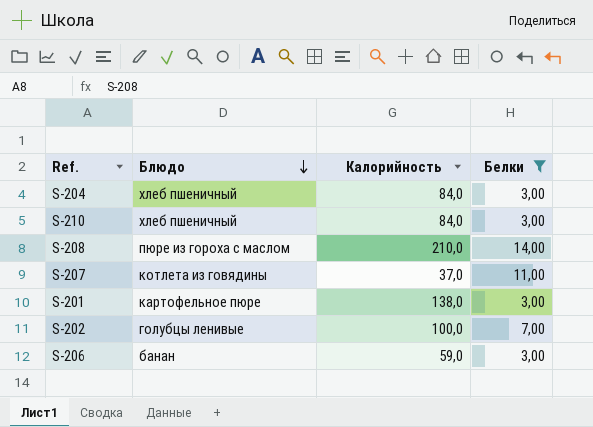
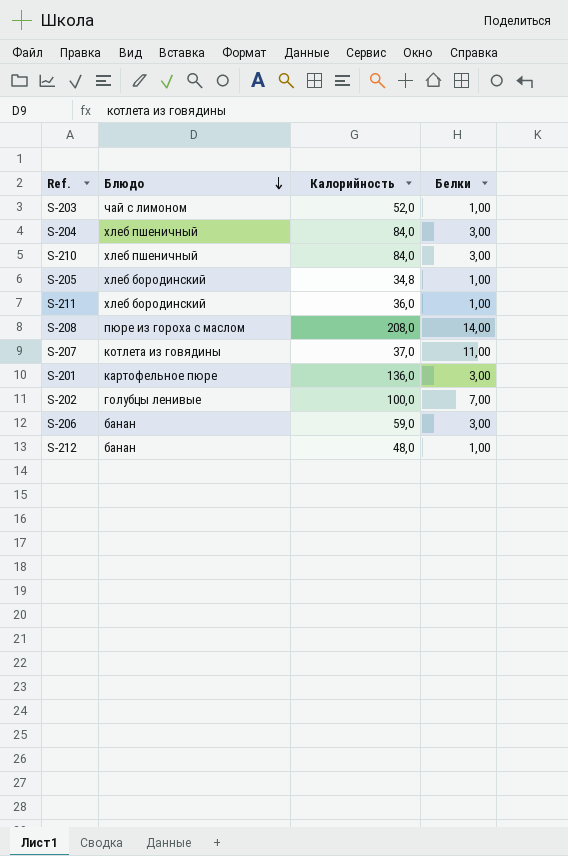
filter: Белки != 1,00 -> none
S-208 | Калорийность: 210,0 -> 208,0
S-201 | Калорийность: 138,0 -> 136,0

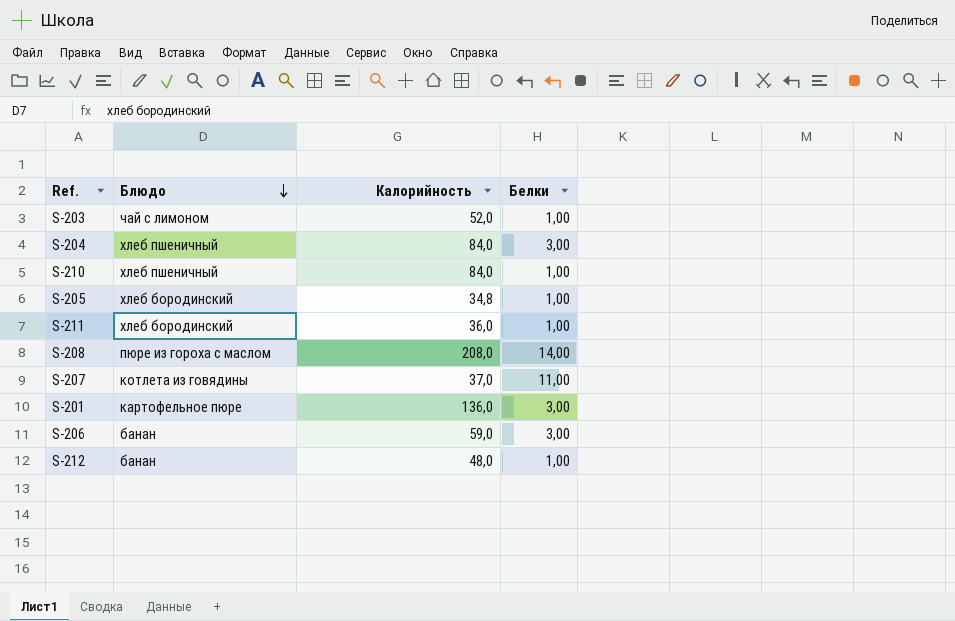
row S-202: голубцы ленивые | 100,0 | 7,00 -> none
S-210 | Белки: 3,00 -> 1,00

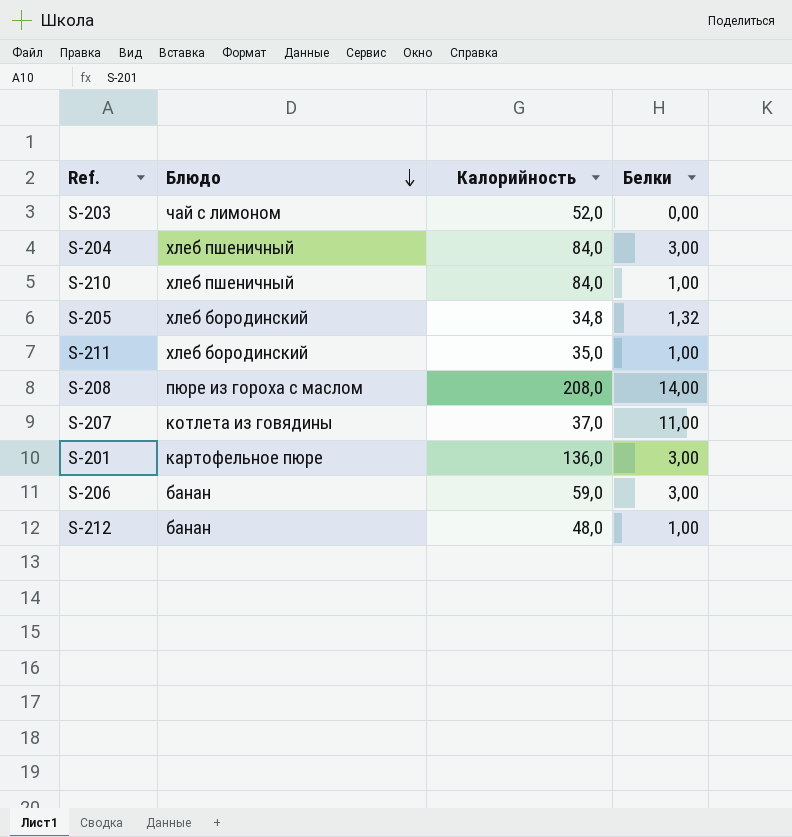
S-203 | Белки: 1,00 -> 0,00
S-205 | Белки: 1,00 -> 1,32
S-211 | Калорийность: 36,0 -> 35,0

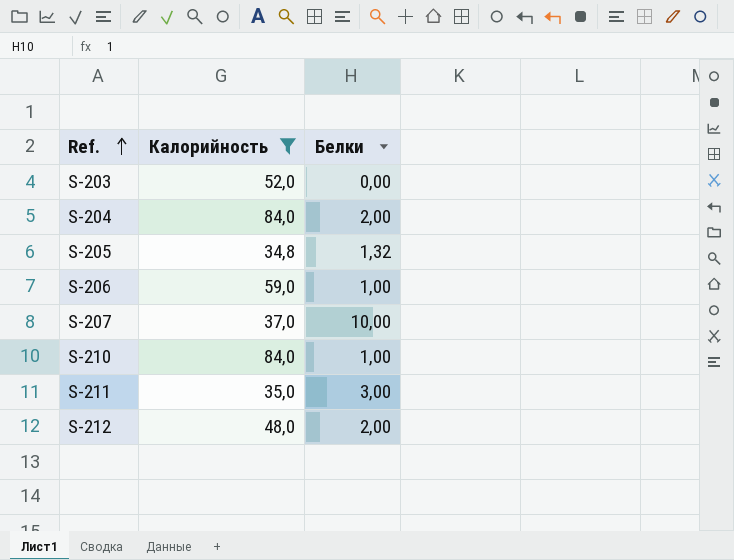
filter: none -> Калорийность <= 84,0
row order: Блюдо descending -> Ref. ascending
column Блюдо | position: 2 -> none
S-204 | Белки: 3,00 -> 2,00
S-206 | Белки: 3,00 -> 1,00
S-207 | Белки: 11,00 -> 10,00
S-211 | Белки: 1,00 -> 3,00
S-212 | Белки: 1,00 -> 2,00

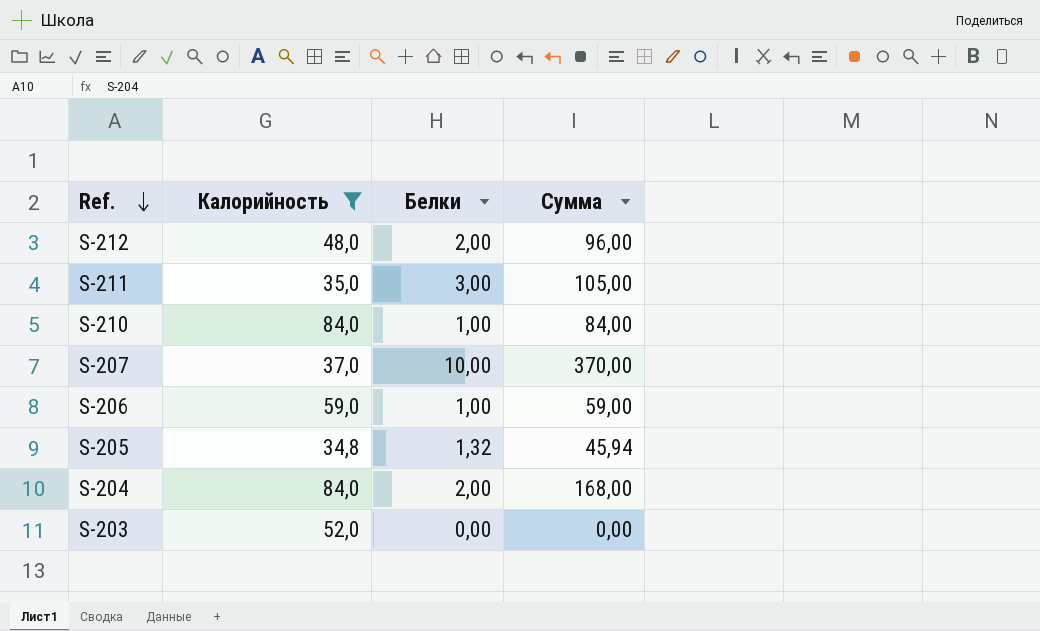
row order: Ref. ascending -> Ref. descending
column Сумма | formula: none -> [Калорийность] * [Белки]

